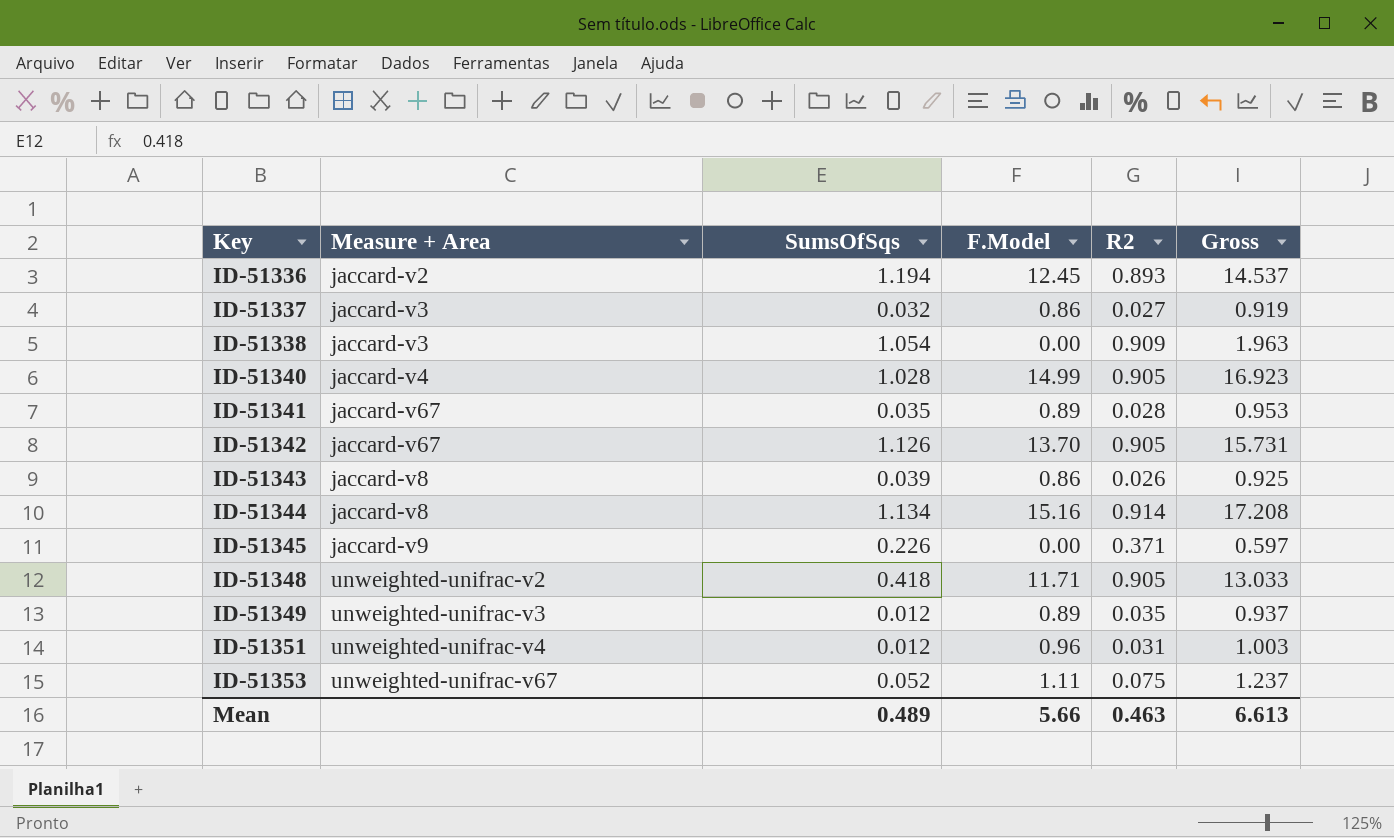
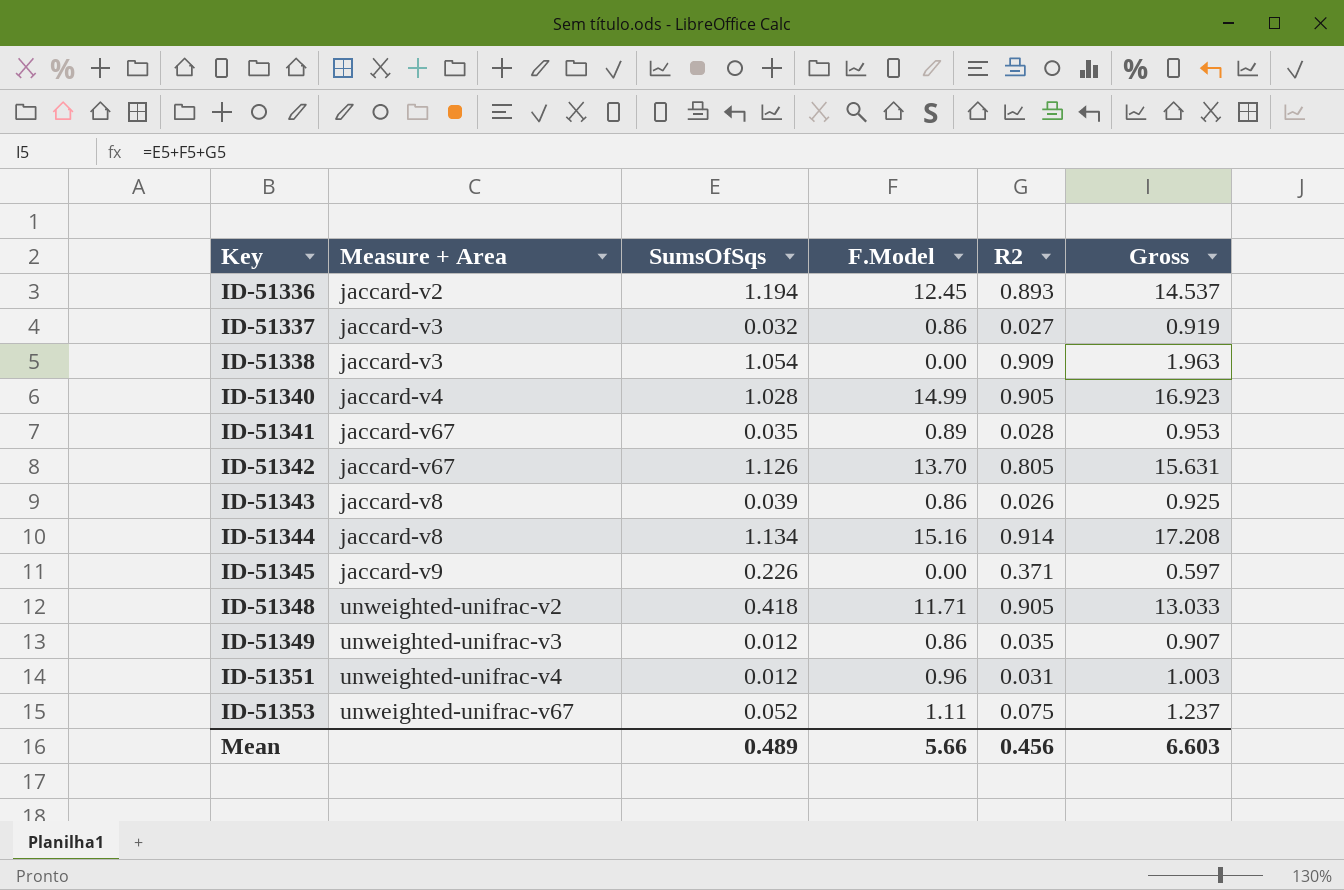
ID-51342 | R2: 0.905 -> 0.805
ID-51342 | Gross: 15.731 -> 15.631
ID-51349 | F.Model: 0.89 -> 0.86
ID-51349 | Gross: 0.937 -> 0.907
Mean | R2: 0.463 -> 0.456
Mean | Gross: 6.613 -> 6.603

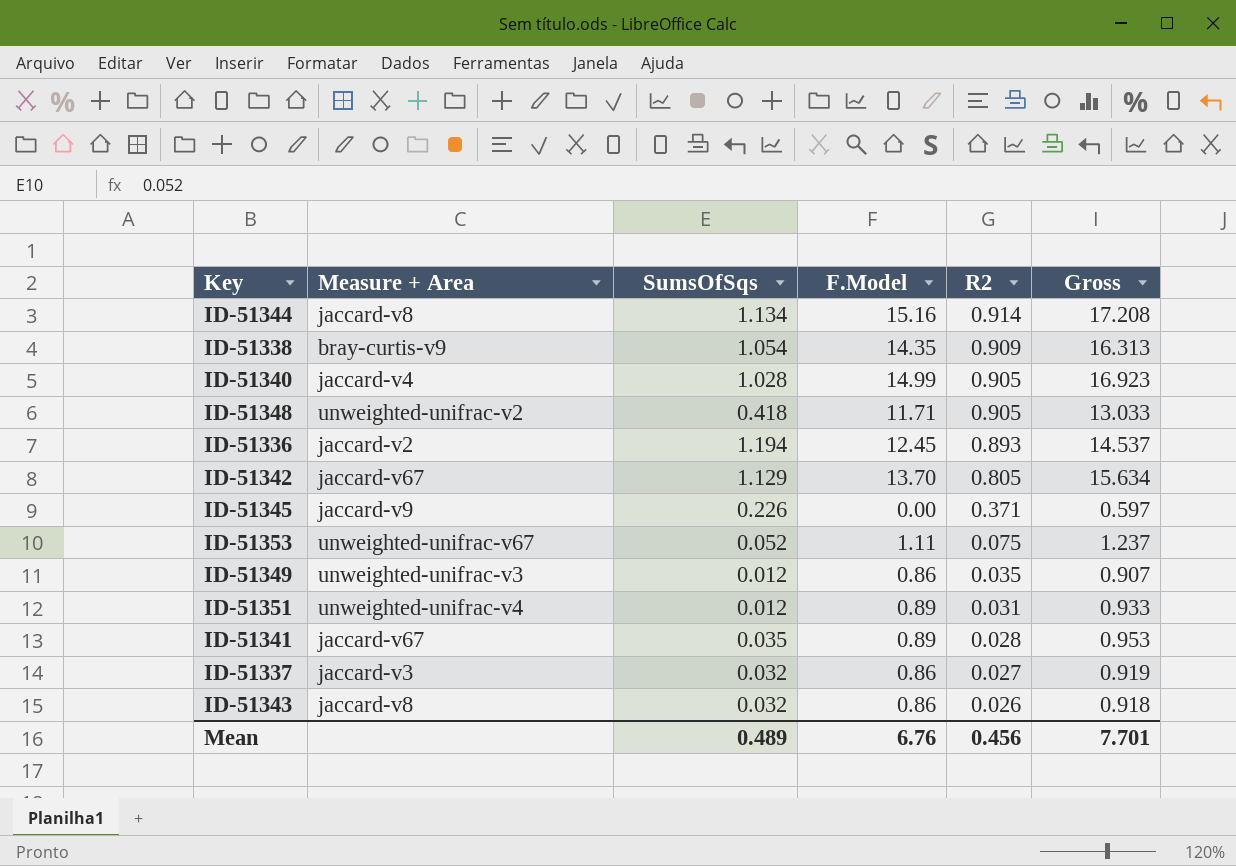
row order: Key ascending -> R2 descending
ID-51338 | Measure + Area: jaccard-v3 -> bray-curtis-v9
ID-51338 | F.Model: 0.00 -> 14.35
ID-51338 | Gross: 1.963 -> 16.313
ID-51342 | SumsOfSqs: 1.126 -> 1.129
ID-51342 | Gross: 15.631 -> 15.634
ID-51351 | F.Model: 0.96 -> 0.89
ID-51351 | Gross: 1.003 -> 0.933
ID-51343 | SumsOfSqs: 0.039 -> 0.032
ID-51343 | Gross: 0.925 -> 0.918
Mean | F.Model: 5.66 -> 6.76
Mean | Gross: 6.603 -> 7.701

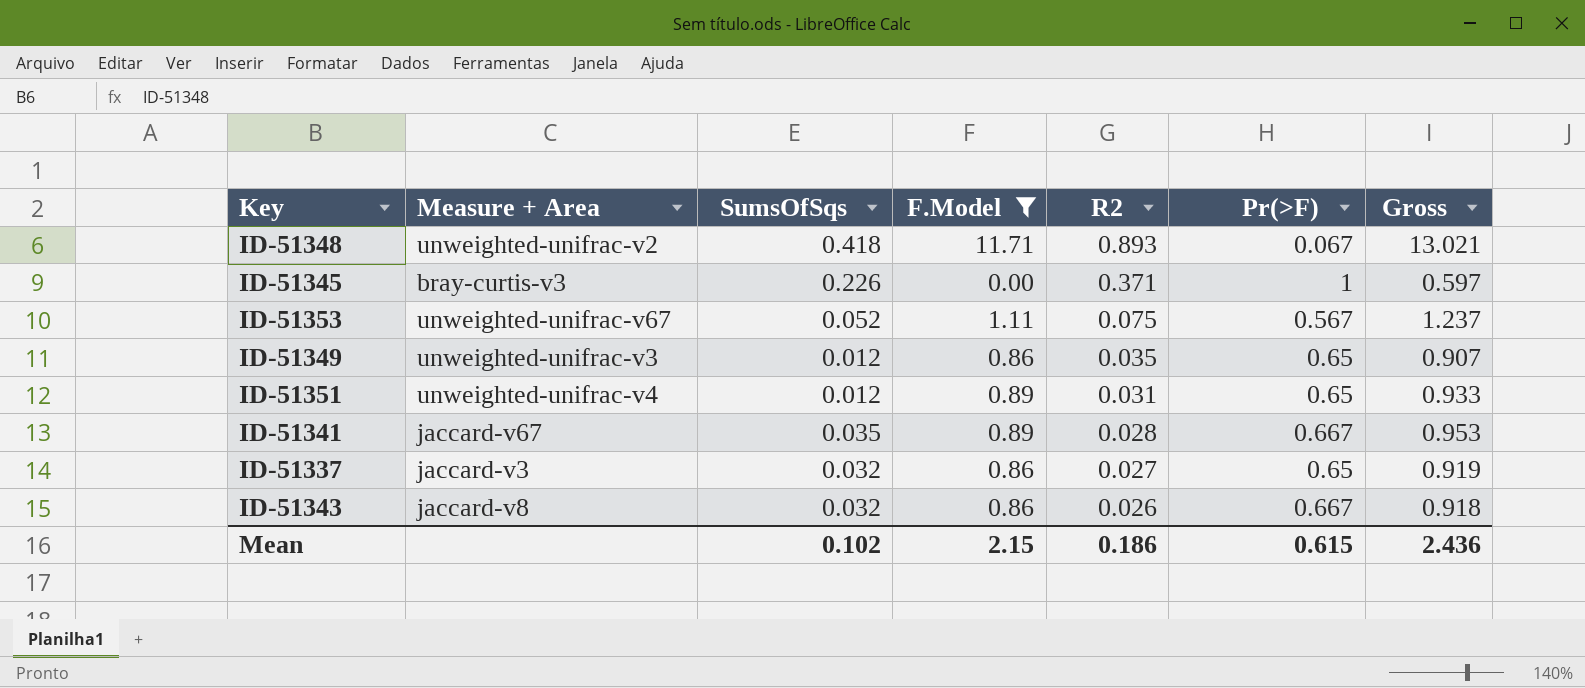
filter: none -> F.Model <= 11.71
column Pr(>F) | position: none -> 6
ID-51348 | R2: 0.905 -> 0.893
ID-51348 | Gross: 13.033 -> 13.021
ID-51345 | Measure + Area: jaccard-v9 -> bray-curtis-v3
Mean | SumsOfSqs: 0.489 -> 0.102
Mean | F.Model: 6.76 -> 2.15
Mean | R2: 0.456 -> 0.186
Mean | Gross: 7.701 -> 2.436

